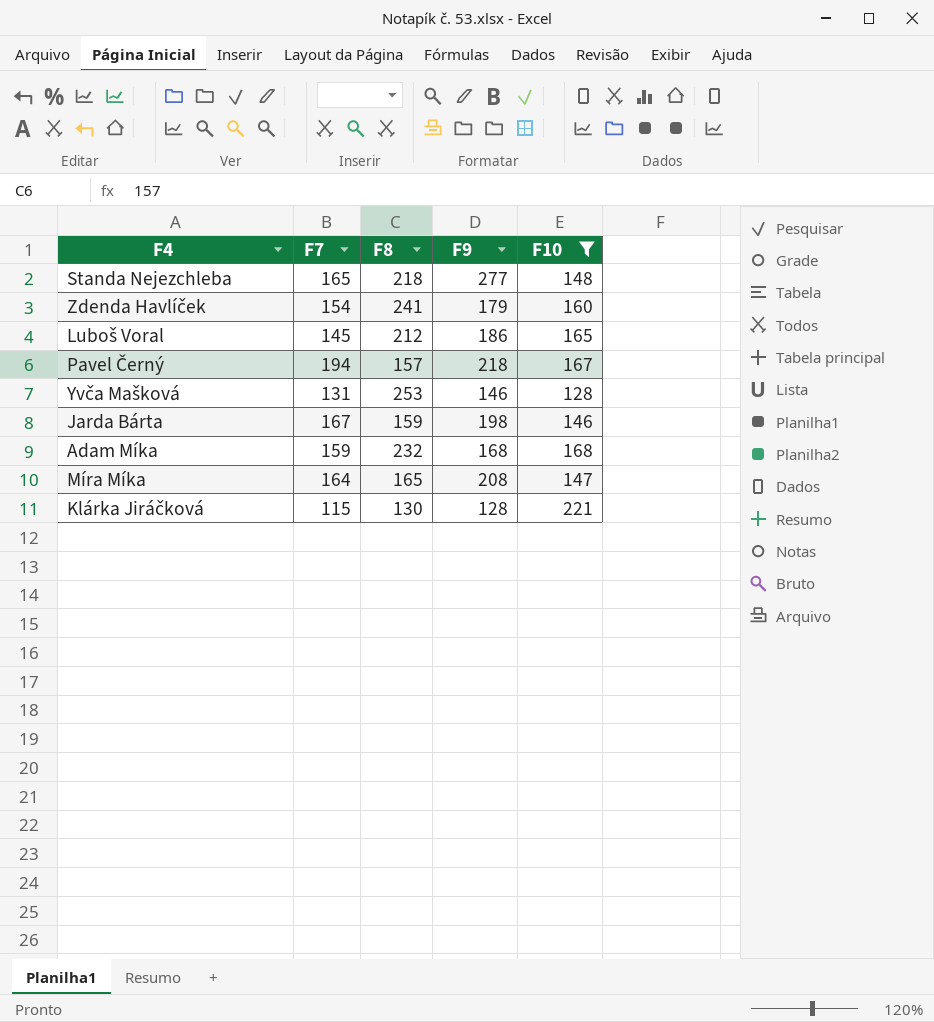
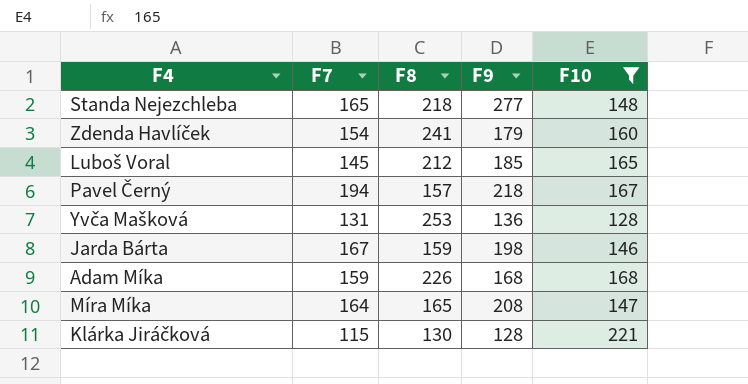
Luboš Voral | F9: 186 -> 185
Yvča Mašková | F9: 146 -> 136
Adam Míka | F8: 232 -> 226

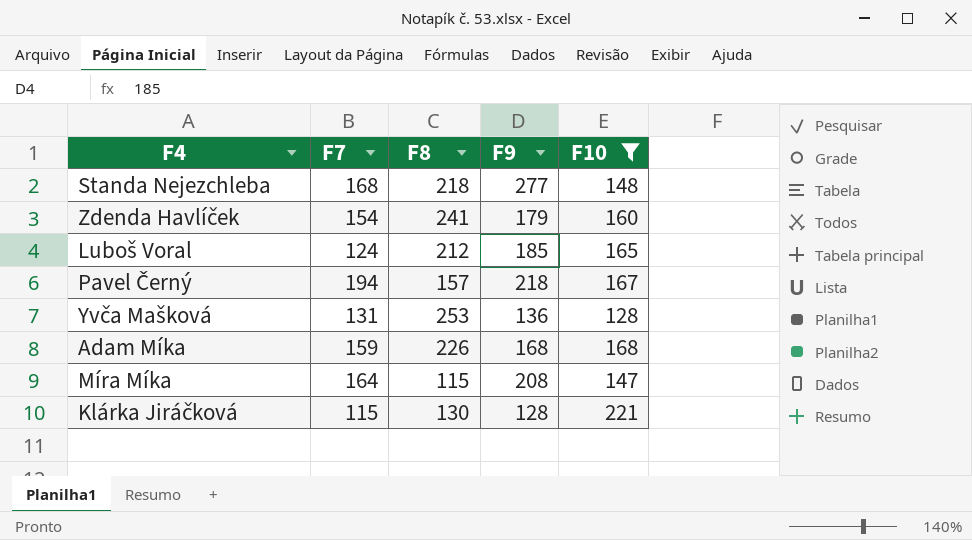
row Jarda Bárta: 167 | 159 | 198 | 146 -> none
Standa Nejezchleba | F7: 165 -> 168
Luboš Voral | F7: 145 -> 124
Míra Míka | F8: 165 -> 115

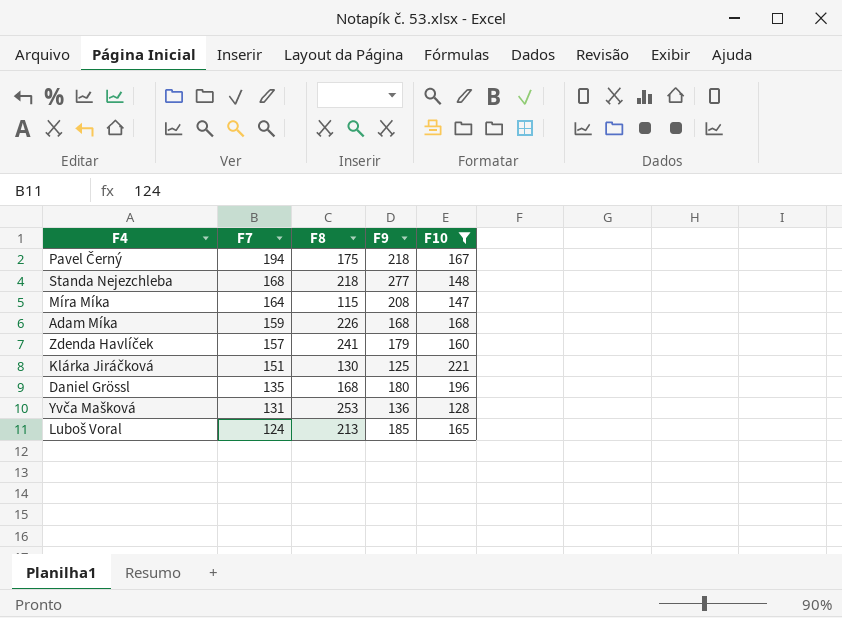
row order: none -> F7 descending
Pavel Černý | F8: 157 -> 175
Zdenda Havlíček | F7: 154 -> 157
Klárka Jiráčková | F7: 115 -> 151
Klárka Jiráčková | F9: 128 -> 125
row Daniel Grössl: none -> 135 | 168 | 180 | 196
Luboš Voral | F8: 212 -> 213

